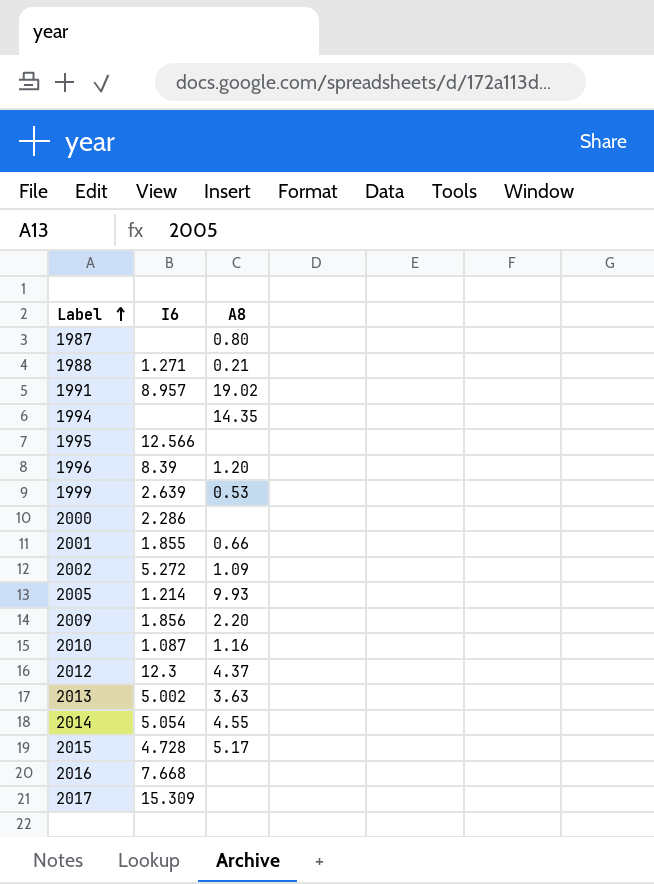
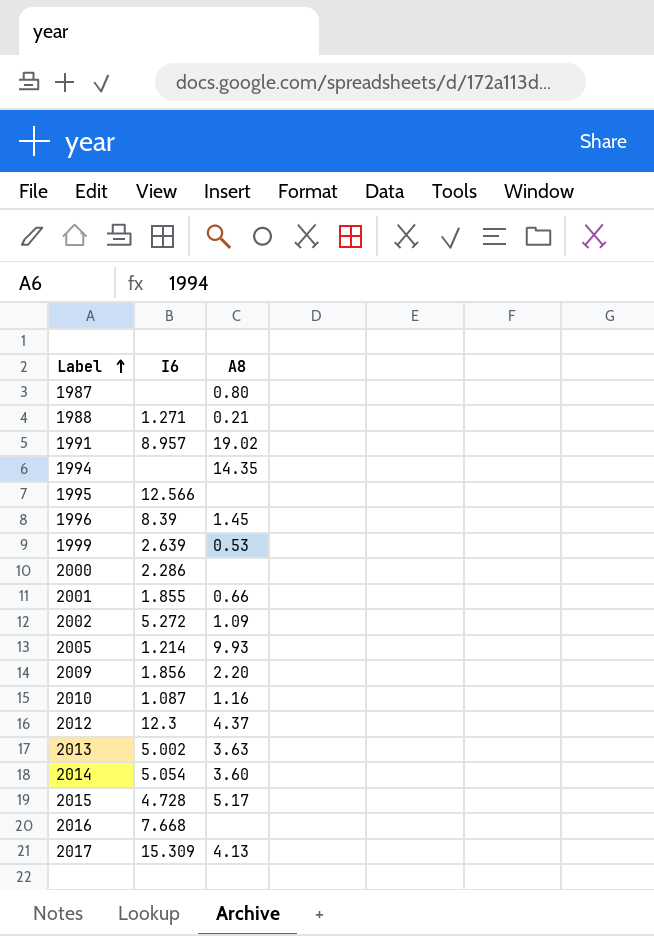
1996 | A8: 1.20 -> 1.45
2014 | A8: 4.55 -> 3.60
2017 | A8: none -> 4.13

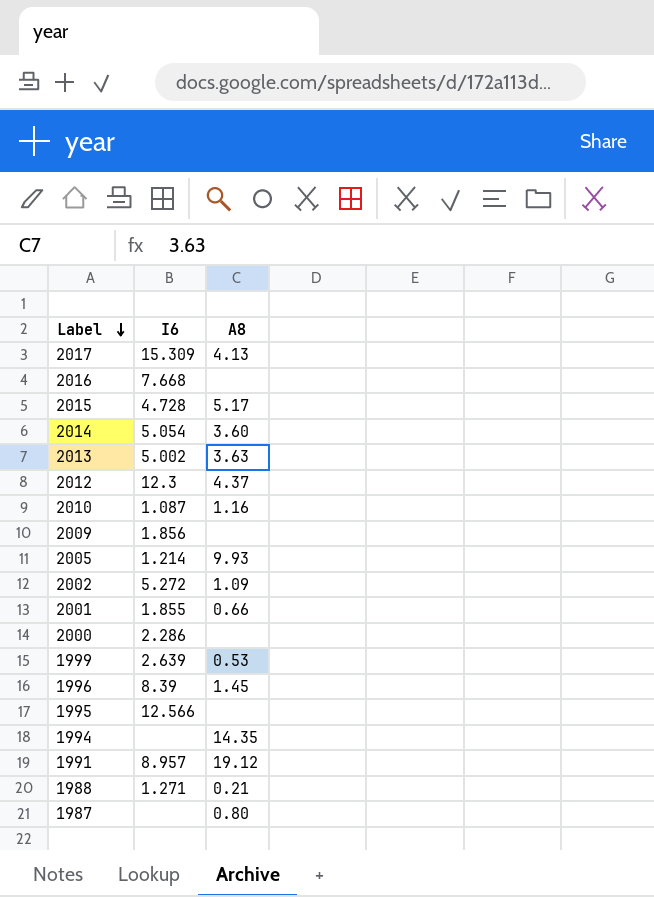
row order: Label ascending -> Label descending
2009 | A8: 2.20 -> none
1991 | A8: 19.02 -> 19.12

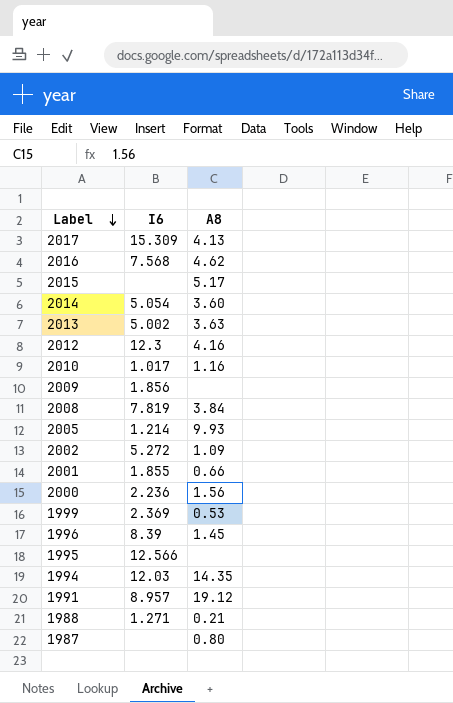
2016 | I6: 7.668 -> 7.568
2016 | A8: none -> 4.62
2015 | I6: 4.728 -> none
2012 | A8: 4.37 -> 4.16
2010 | I6: 1.087 -> 1.017
row 2008: none -> 7.819 | 3.84
2000 | I6: 2.286 -> 2.236
2000 | A8: none -> 1.56
1999 | I6: 2.639 -> 2.369
1994 | I6: none -> 12.03

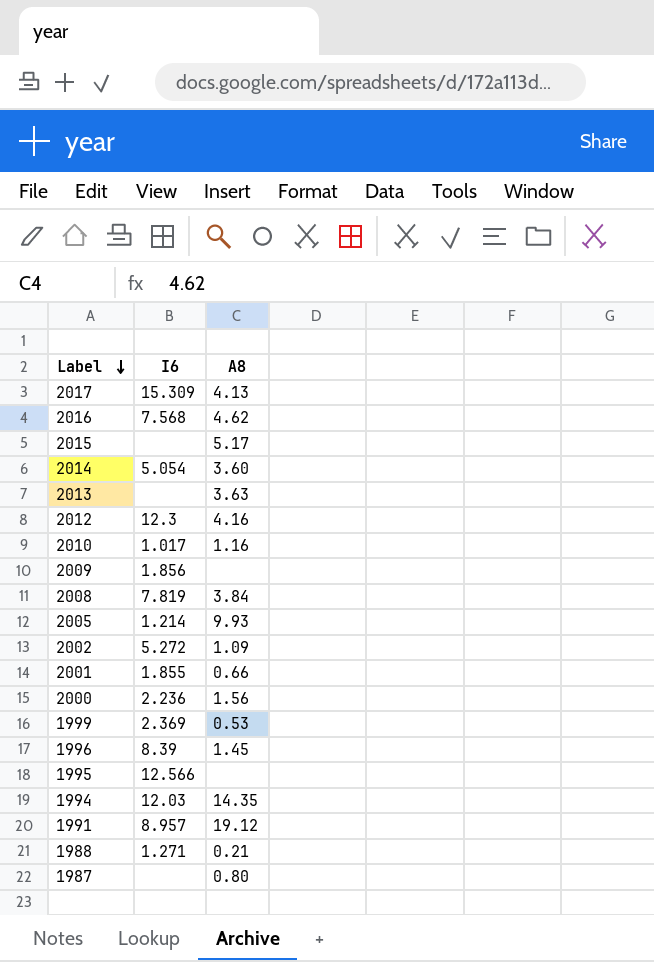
2013 | I6: 5.002 -> none

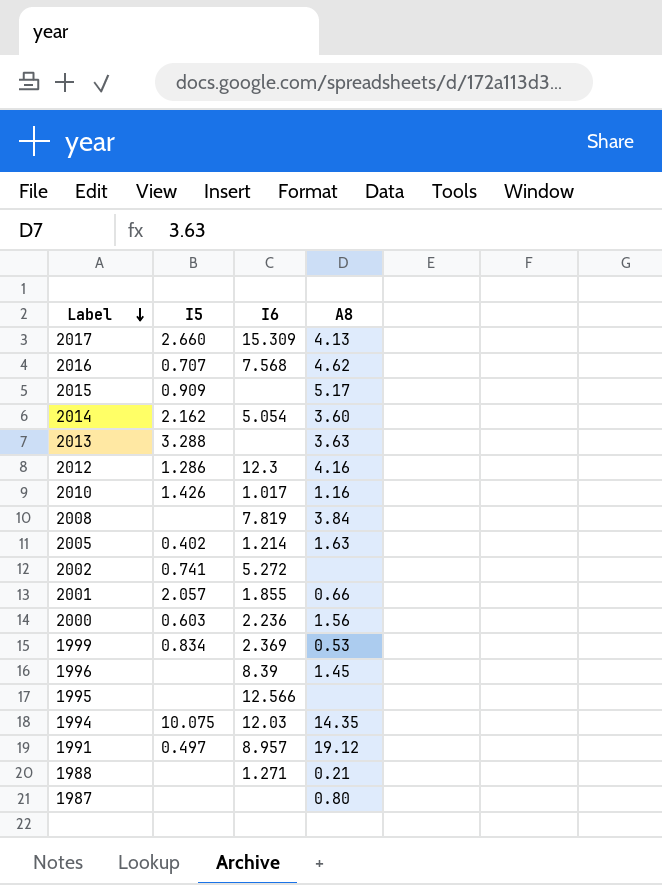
column I5 | position: none -> 2
row 2009: 1.856 | none -> none
2005 | A8: 9.93 -> 1.63
2002 | A8: 1.09 -> none

